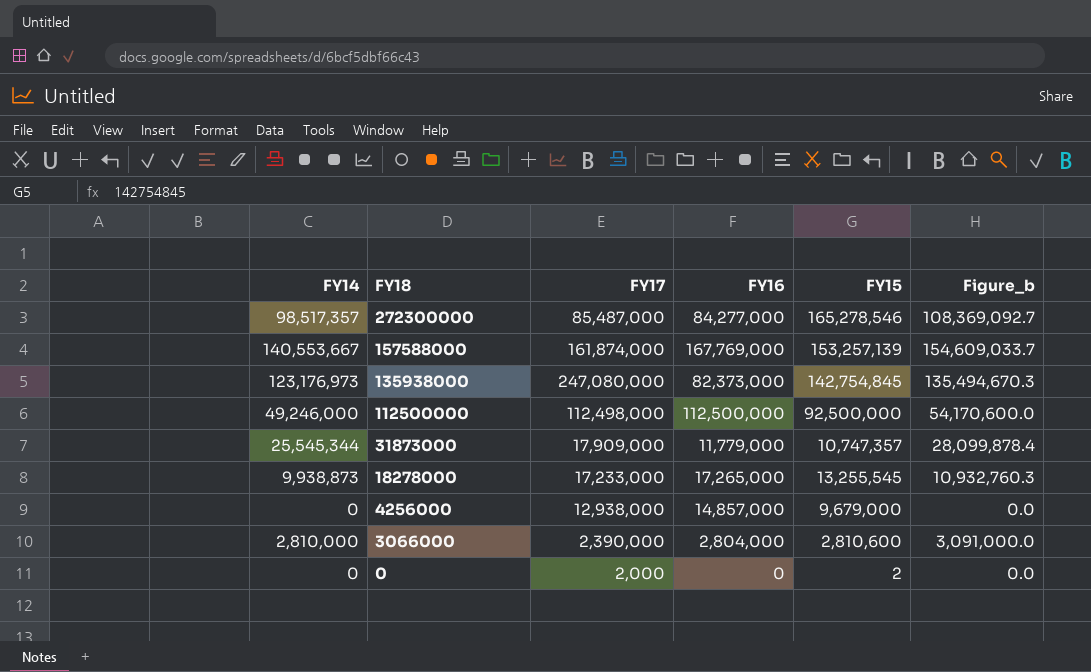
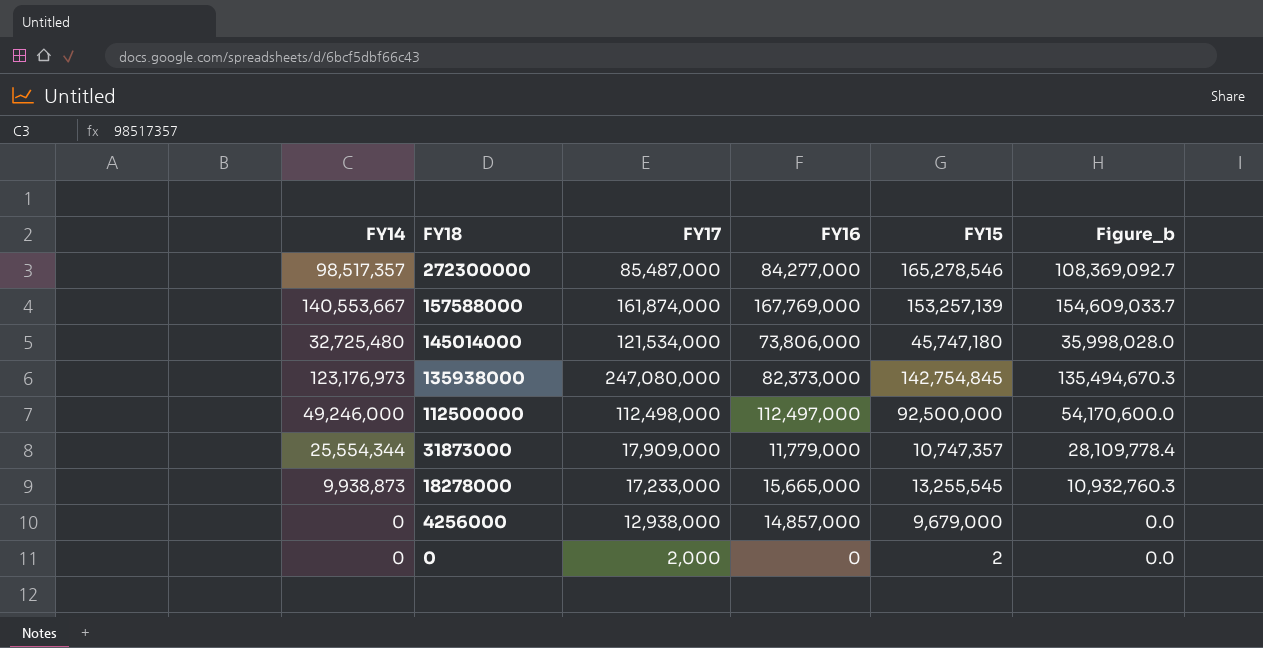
row 3066000: 2,810,000 | 2,390,000 | 2,804,000 | 2,810,600 | 3,091,000.0 -> none
row 145014000: none -> 32,725,480 | 121,534,000 | 73,806,000 | 45,747,180 | 35,998,028.0
112500000 | FY16: 112,500,000 -> 112,497,000
31873000 | FY14: 25,545,344 -> 25,554,344
31873000 | Figure_b: 28,099,878.4 -> 28,109,778.4
18278000 | FY16: 17,265,000 -> 15,665,000

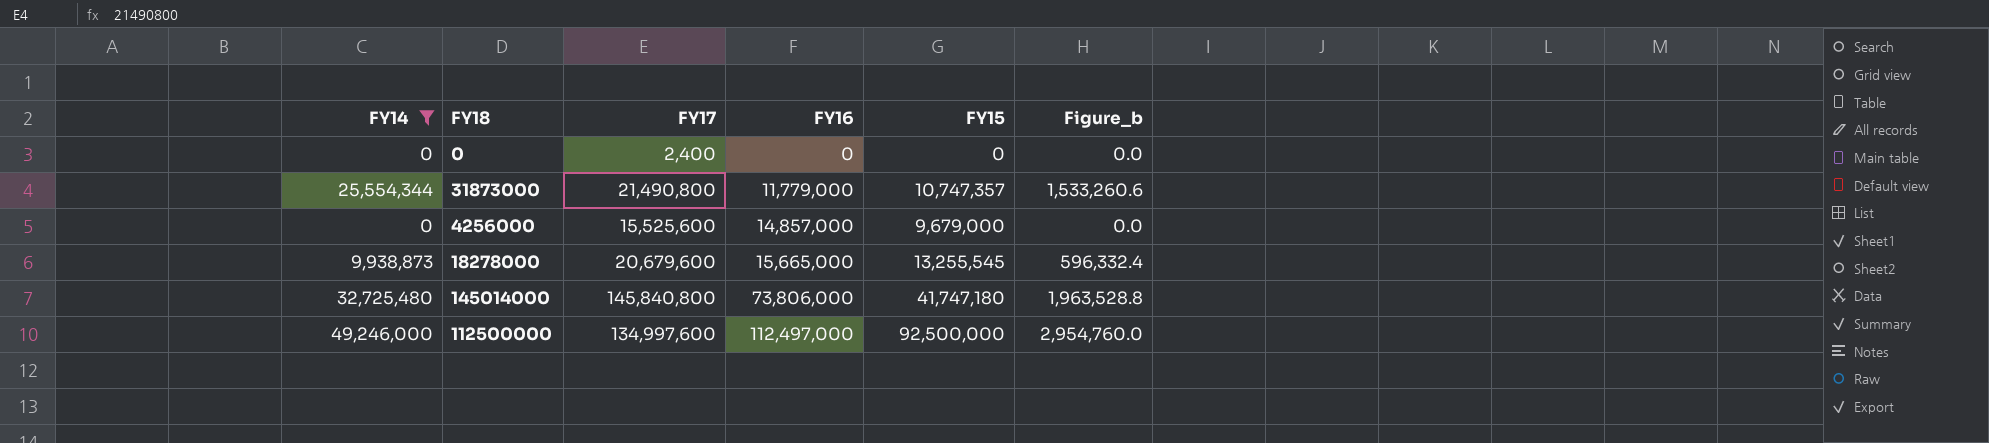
filter: none -> FY14 <= 49,246,000
row order: FY18 descending -> FY16 ascending
column Figure_b | formula: [FY14] * 1.1 -> [FY14] * 0.06
0 | FY17: 2,000 -> 2,400
0 | FY15: 2 -> 0
31873000 | FY17: 17,909,000 -> 21,490,800
4256000 | FY17: 12,938,000 -> 15,525,600
18278000 | FY17: 17,233,000 -> 20,679,600
145014000 | FY17: 121,534,000 -> 145,840,800
145014000 | FY15: 45,747,180 -> 41,747,180
112500000 | FY17: 112,498,000 -> 134,997,600

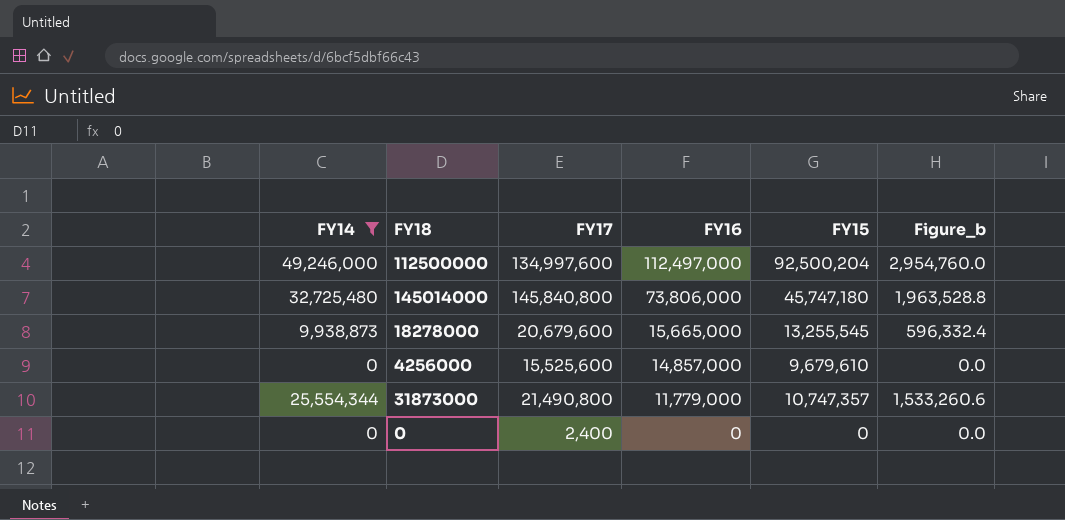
row order: FY16 ascending -> FY16 descending
112500000 | FY15: 92,500,000 -> 92,500,204
145014000 | FY15: 41,747,180 -> 45,747,180
4256000 | FY15: 9,679,000 -> 9,679,610

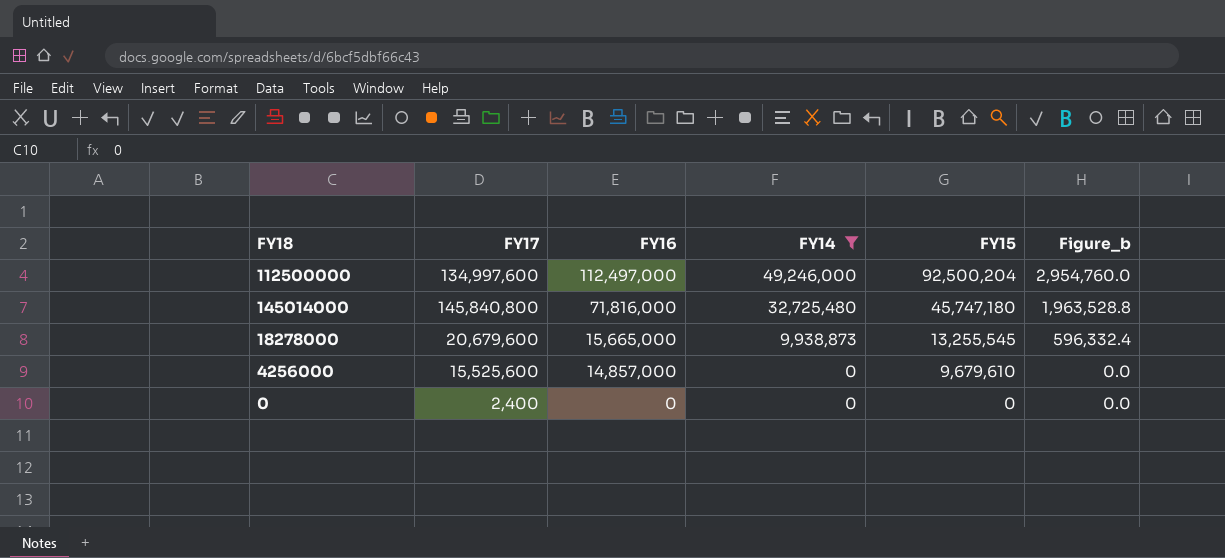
column FY14 | position: 1 -> 4
row 31873000: 25,554,344 | 21,490,800 | 11,779,000 | 10,747,357 | 1,533,260.6 -> none
145014000 | FY16: 73,806,000 -> 71,816,000

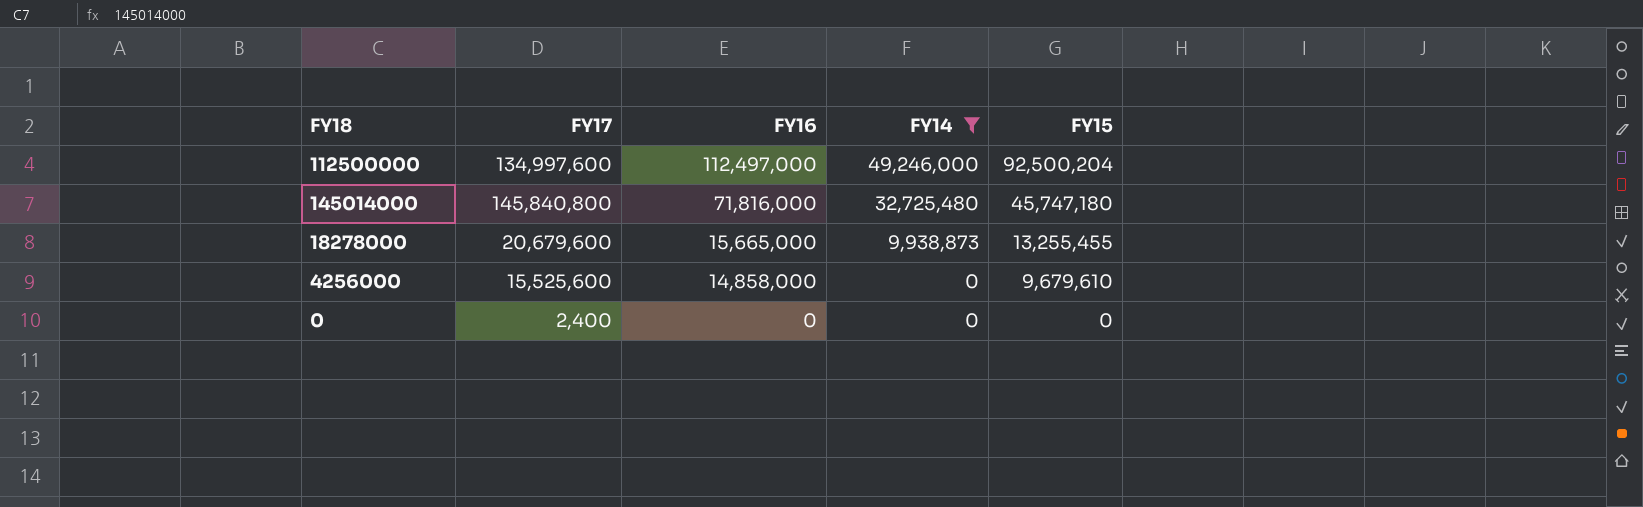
column Figure_b | formula: [FY14] * 0.06 -> none
18278000 | FY15: 13,255,545 -> 13,255,455
4256000 | FY16: 14,857,000 -> 14,858,000

